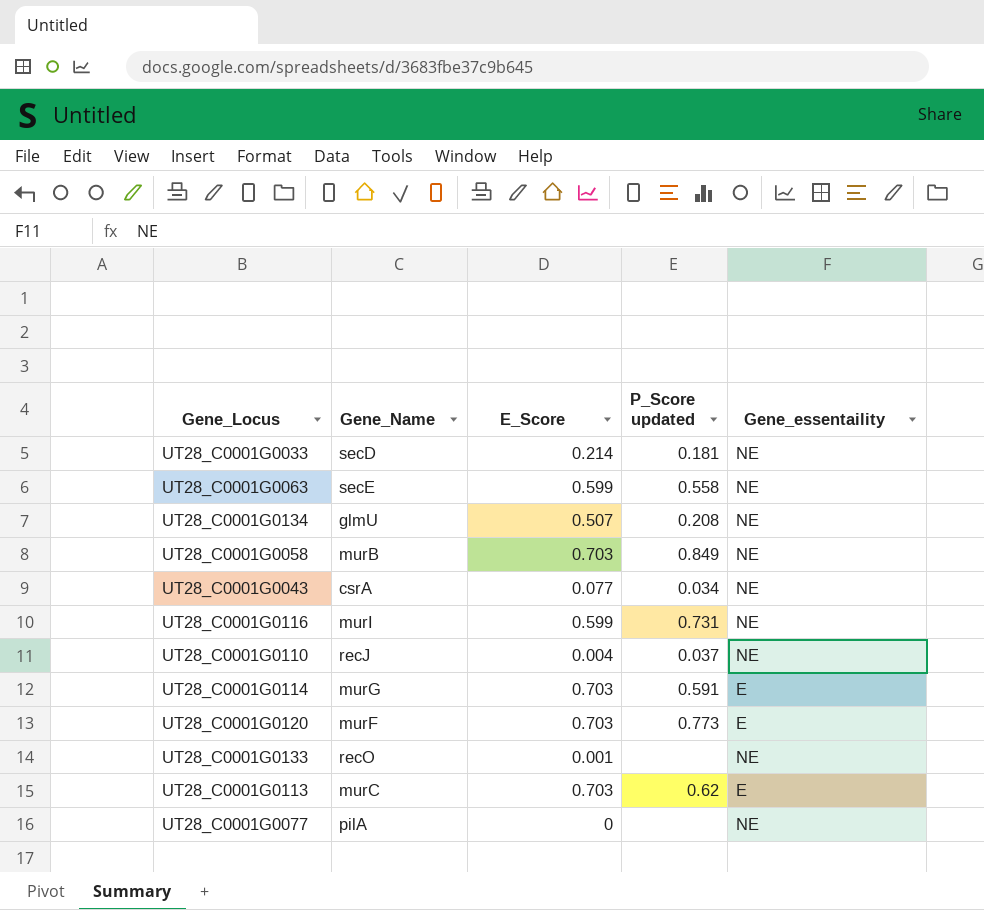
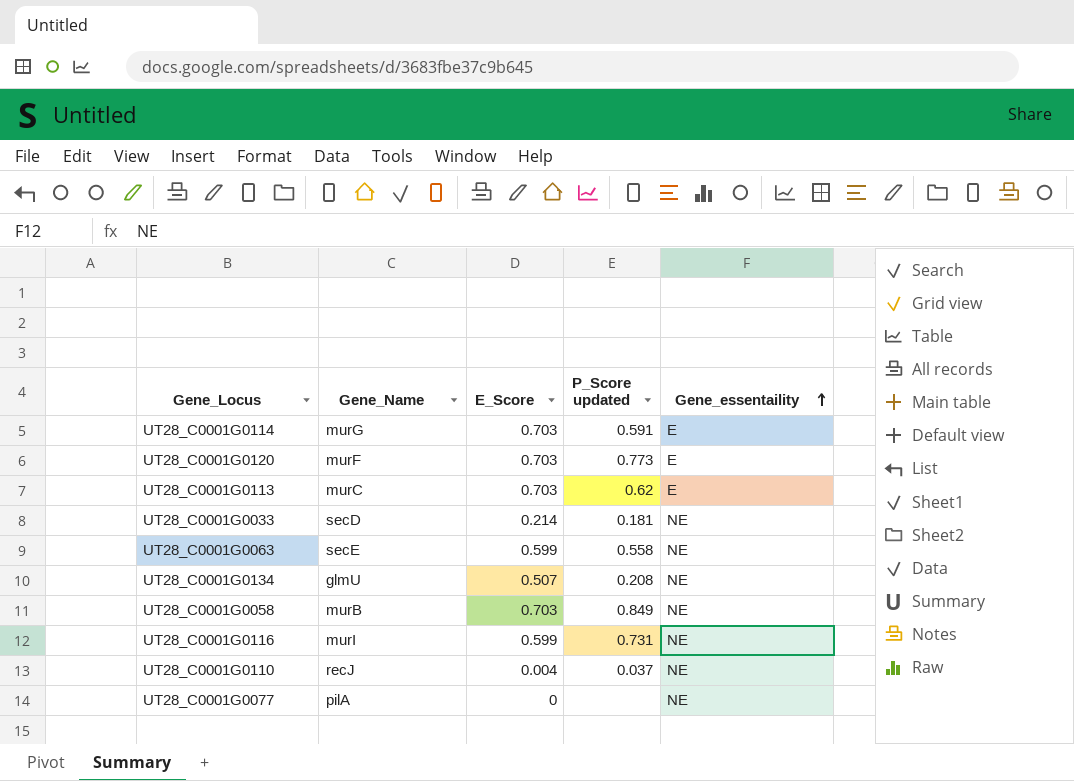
row order: none -> Gene_essentaility ascending
row UT28_C0001G0043: csrA | 0.077 | 0.034 | NE -> none
row UT28_C0001G0133: recO | 0.001 | none | NE -> none

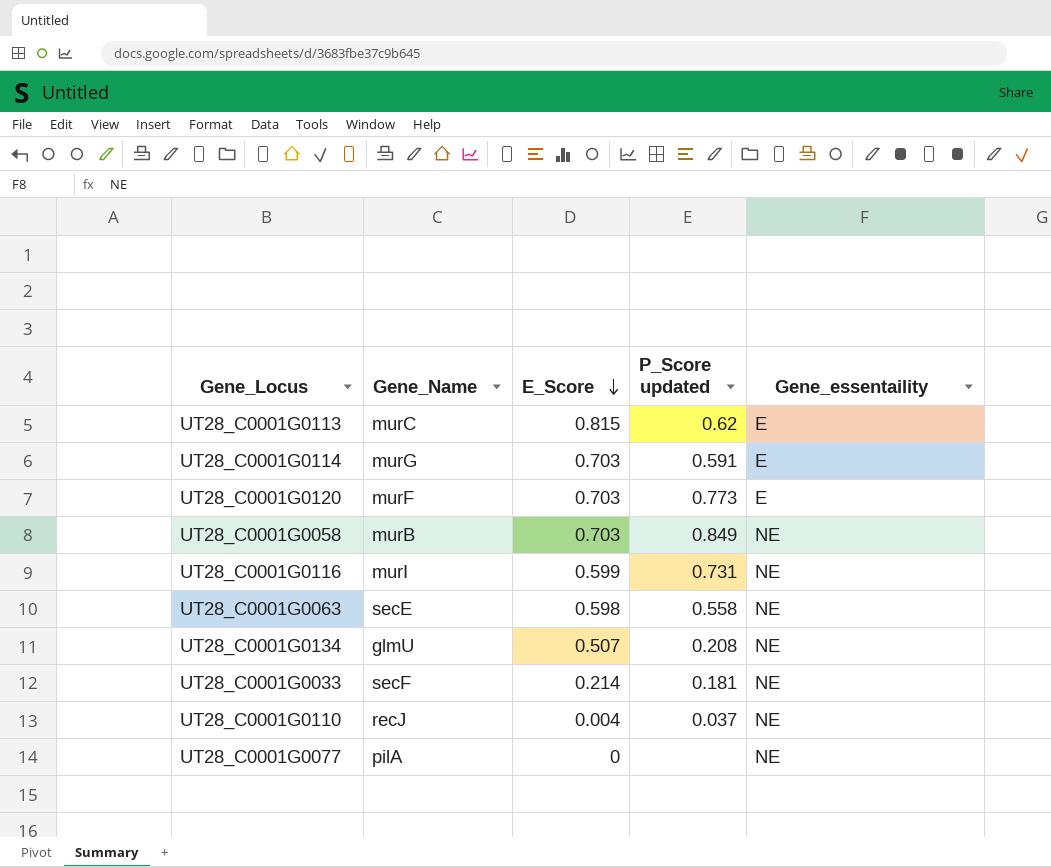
row order: Gene_essentaility ascending -> E_Score descending
UT28_C0001G0113 | E_Score: 0.703 -> 0.815
UT28_C0001G0063 | E_Score: 0.599 -> 0.598
UT28_C0001G0033 | Gene_Name: secD -> secF

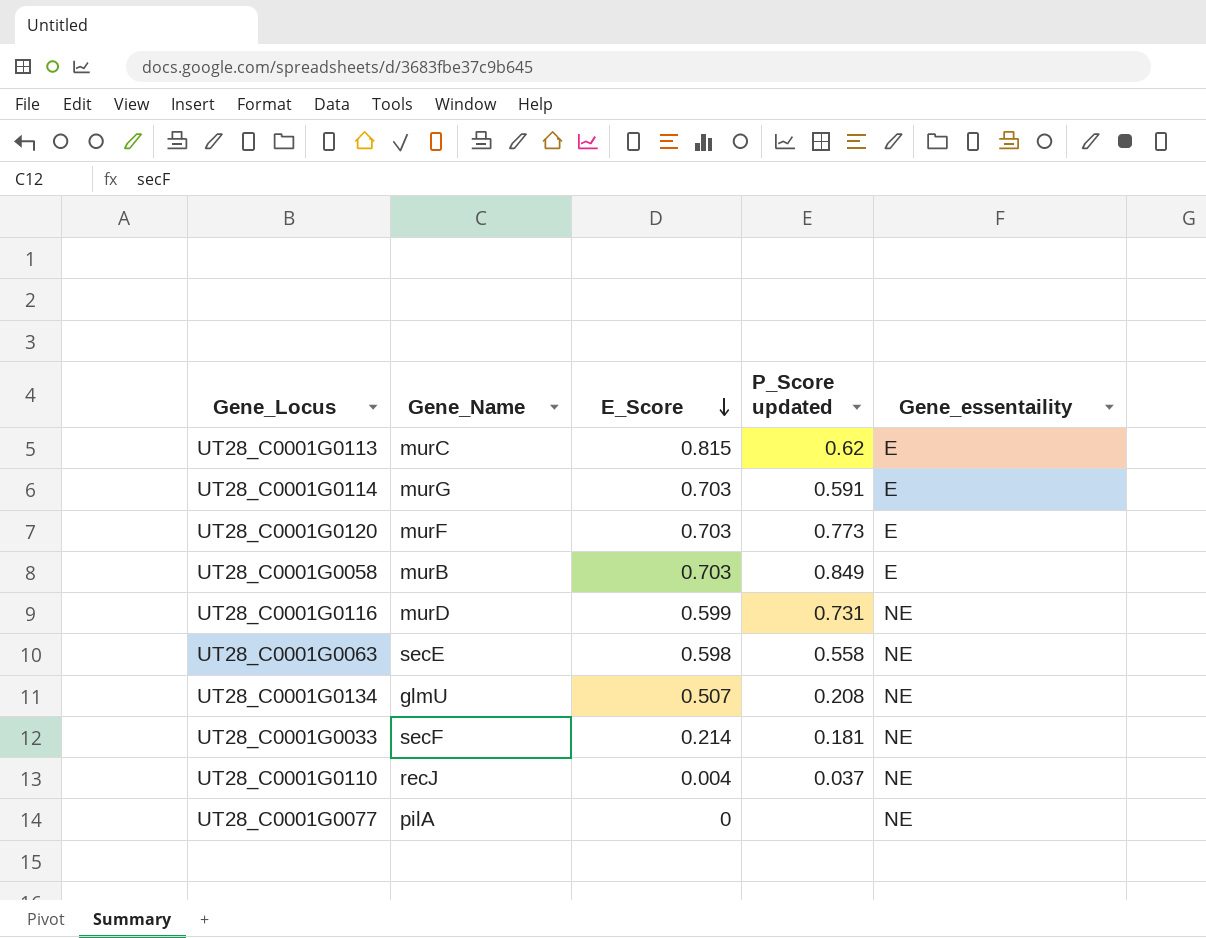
UT28_C0001G0058 | Gene_essentaility: NE -> E
UT28_C0001G0116 | Gene_Name: murI -> murD

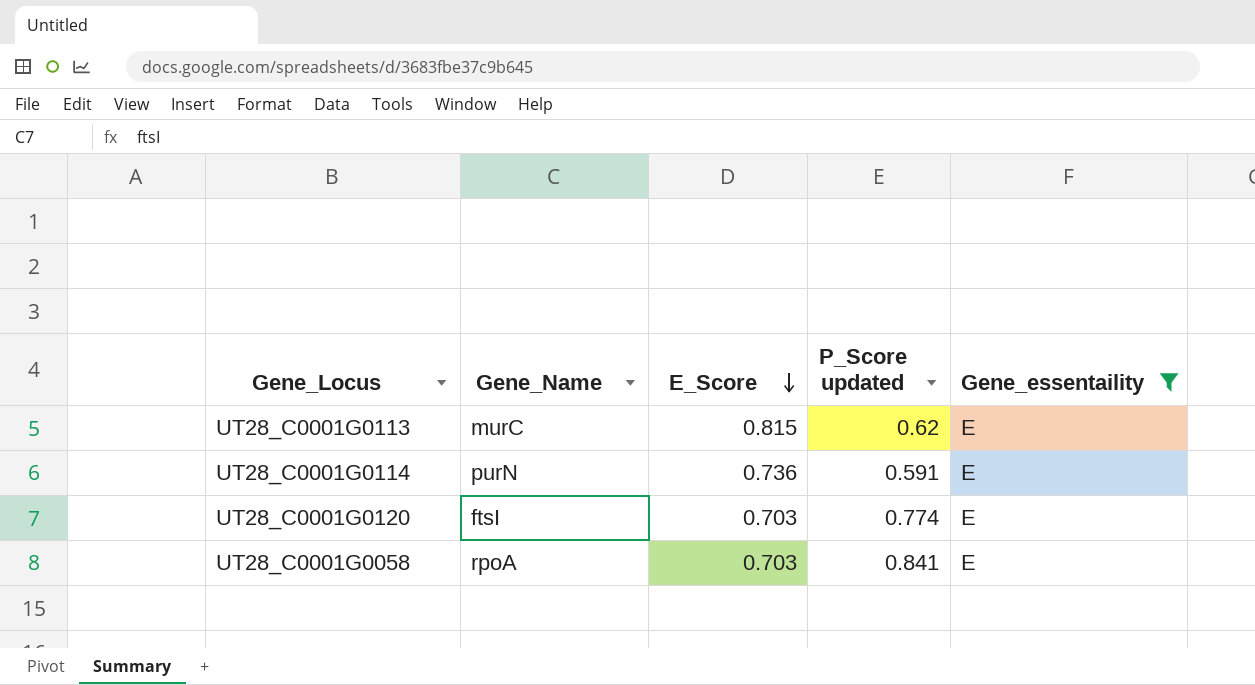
filter: none -> Gene_essentaility = E
UT28_C0001G0114 | Gene_Name: murG -> purN
UT28_C0001G0114 | E_Score: 0.703 -> 0.736
UT28_C0001G0120 | Gene_Name: murF -> ftsI
UT28_C0001G0120 | P_Score updated: 0.773 -> 0.774
UT28_C0001G0058 | Gene_Name: murB -> rpoA
UT28_C0001G0058 | P_Score updated: 0.849 -> 0.841

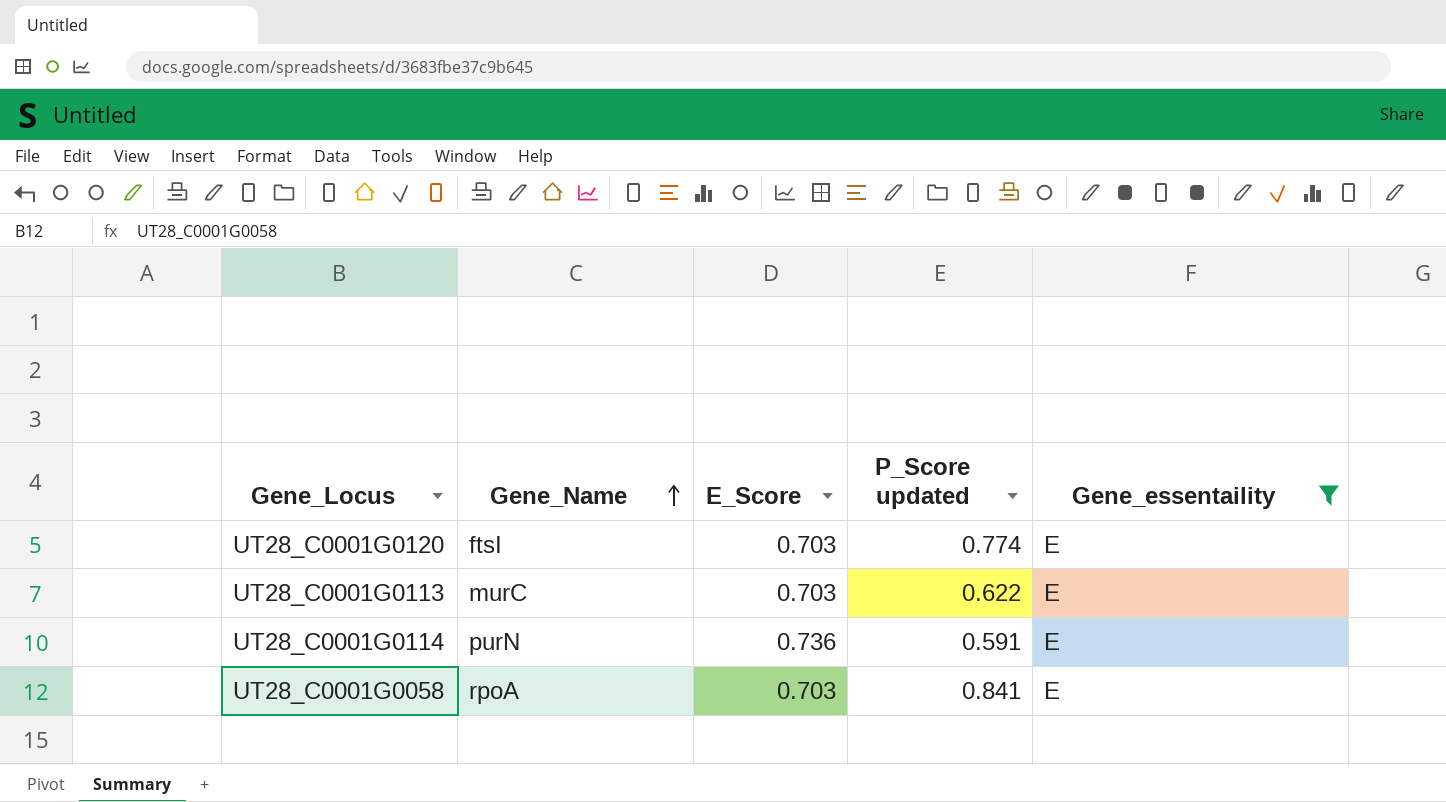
row order: E_Score descending -> Gene_Name ascending
UT28_C0001G0113 | E_Score: 0.815 -> 0.703
UT28_C0001G0113 | P_Score updated: 0.62 -> 0.622

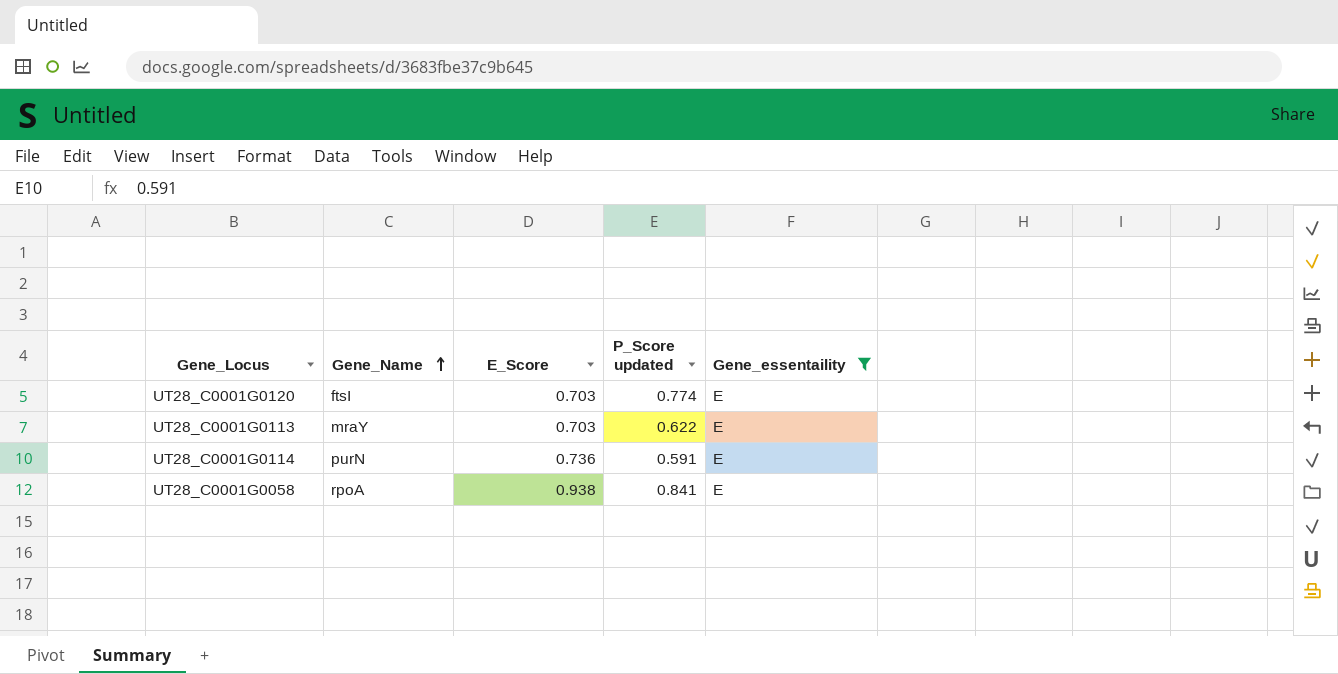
UT28_C0001G0113 | Gene_Name: murC -> mraY
UT28_C0001G0058 | E_Score: 0.703 -> 0.938

